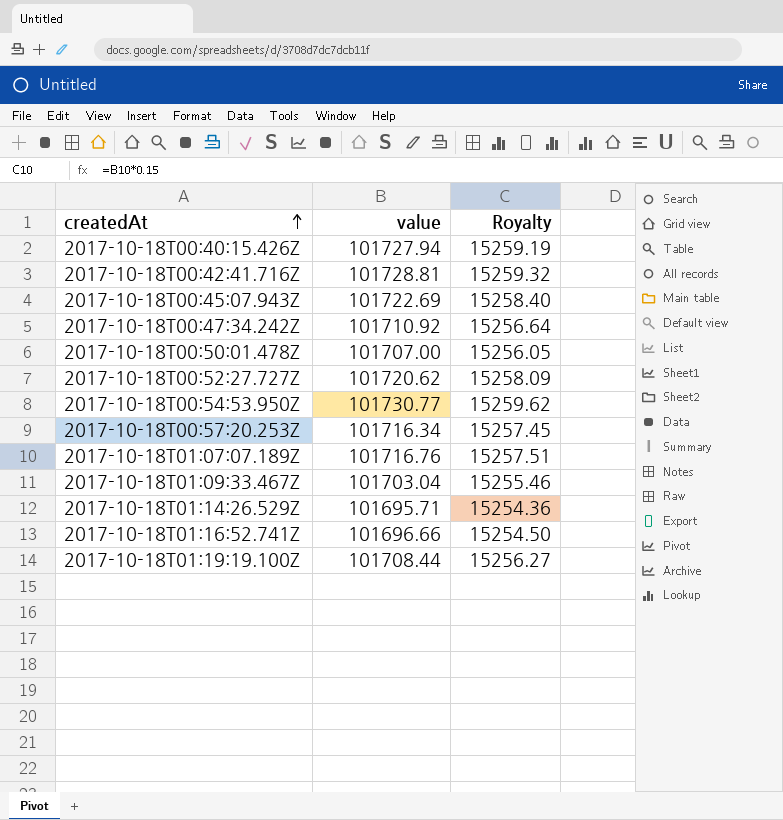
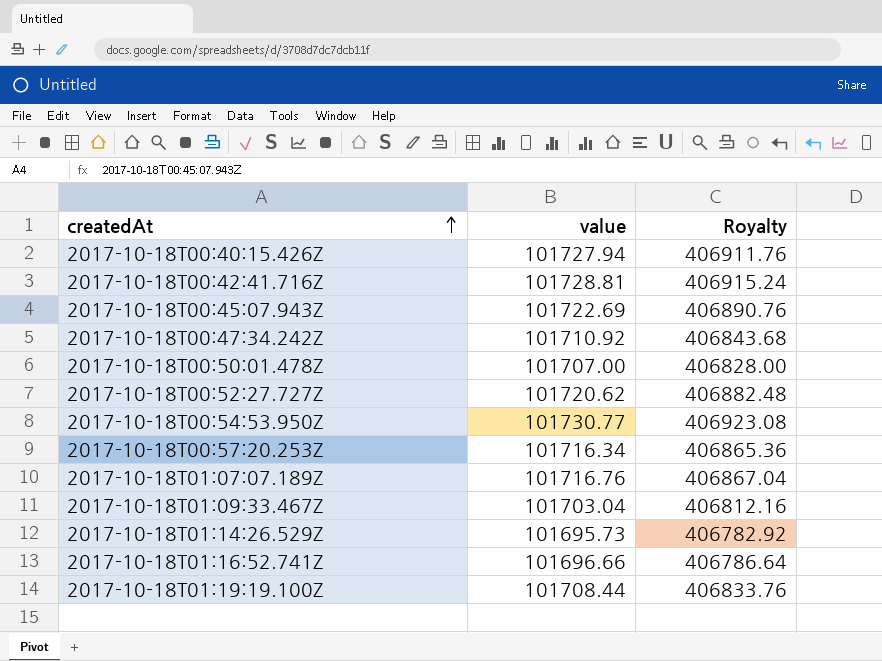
column Royalty | formula: [value] * 0.15 -> [value] * 4
2017-10-18T01:14:26.529Z | value: 101695.71 -> 101695.73

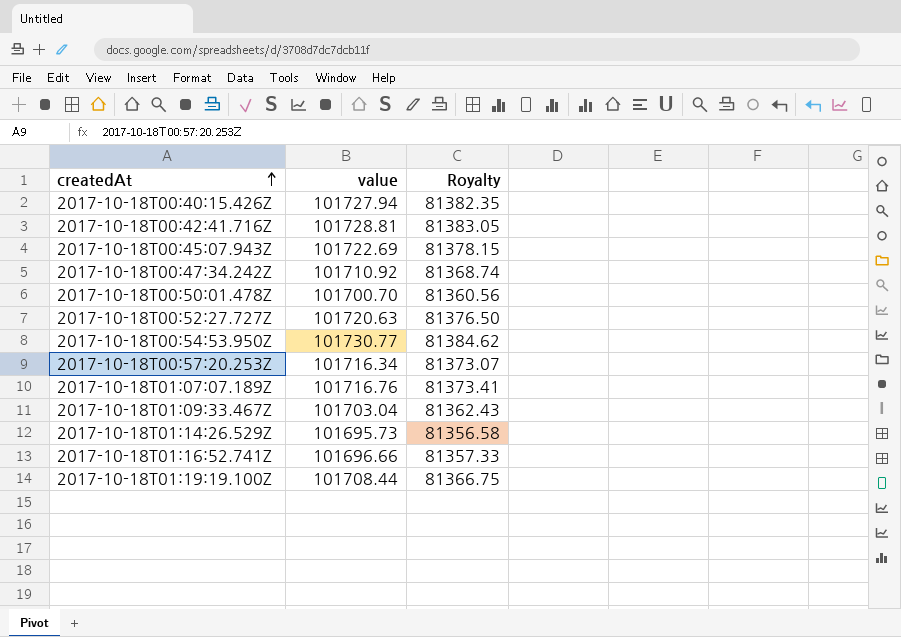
column Royalty | formula: [value] * 4 -> [value] * 0.8
2017-10-18T00:50:01.478Z | value: 101707.00 -> 101700.70
2017-10-18T00:52:27.727Z | value: 101720.62 -> 101720.63

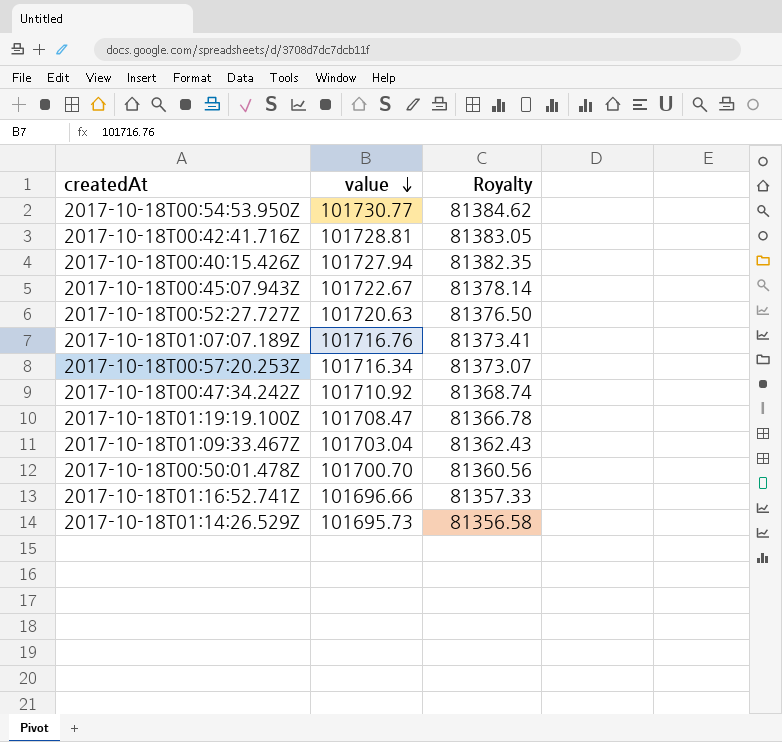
row order: createdAt ascending -> value descending
2017-10-18T00:45:07.943Z | value: 101722.69 -> 101722.67
2017-10-18T00:45:07.943Z | Royalty: 81378.15 -> 81378.14
2017-10-18T01:19:19.100Z | value: 101708.44 -> 101708.47
2017-10-18T01:19:19.100Z | Royalty: 81366.75 -> 81366.78

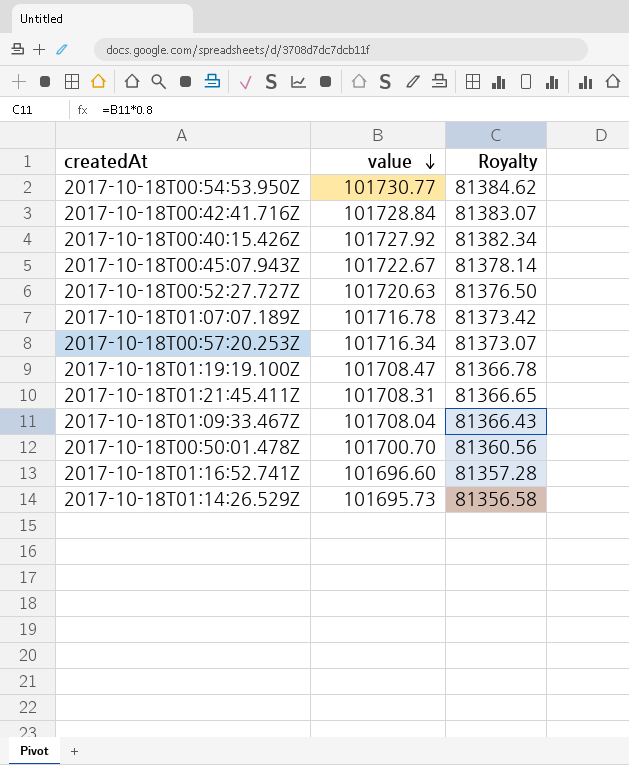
row 2017-10-18T00:47:34.242Z: 101710.92 | 81368.74 -> none
2017-10-18T00:42:41.716Z | value: 101728.81 -> 101728.84
2017-10-18T00:42:41.716Z | Royalty: 81383.05 -> 81383.07
2017-10-18T00:40:15.426Z | value: 101727.94 -> 101727.92
2017-10-18T00:40:15.426Z | Royalty: 81382.35 -> 81382.34
2017-10-18T01:07:07.189Z | value: 101716.76 -> 101716.78
2017-10-18T01:07:07.189Z | Royalty: 81373.41 -> 81373.42
row 2017-10-18T01:21:45.411Z: none -> 101708.31 | 81366.65
2017-10-18T01:09:33.467Z | value: 101703.04 -> 101708.04
2017-10-18T01:09:33.467Z | Royalty: 81362.43 -> 81366.43
2017-10-18T01:16:52.741Z | value: 101696.66 -> 101696.60
2017-10-18T01:16:52.741Z | Royalty: 81357.33 -> 81357.28

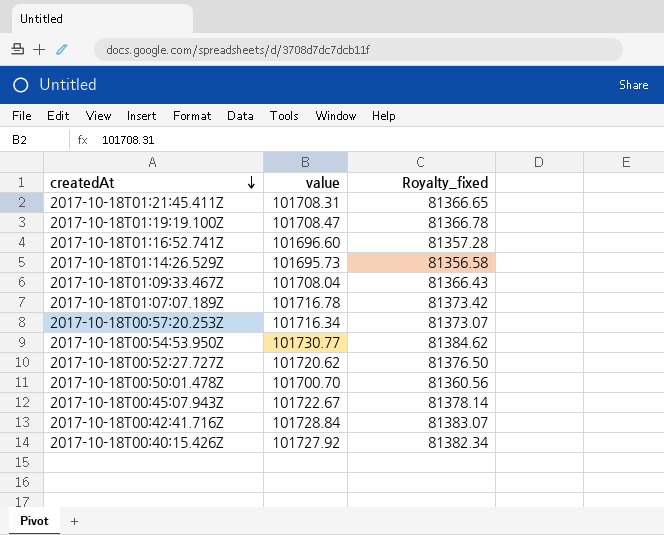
row order: value descending -> createdAt descending
column name: Royalty -> Royalty_fixed
2017-10-18T00:52:27.727Z | value: 101720.63 -> 101720.62

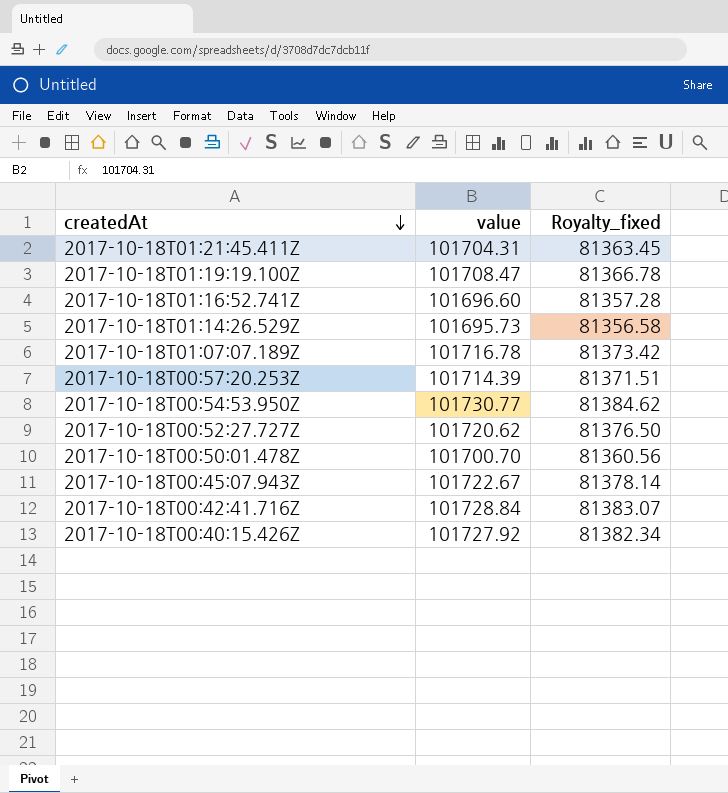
row 2017-10-18T01:09:33.467Z: 101708.04 | 81366.43 -> none
2017-10-18T01:21:45.411Z | value: 101708.31 -> 101704.31
2017-10-18T01:21:45.411Z | Royalty_fixed: 81366.65 -> 81363.45
2017-10-18T00:57:20.253Z | value: 101716.34 -> 101714.39
2017-10-18T00:57:20.253Z | Royalty_fixed: 81373.07 -> 81371.51

